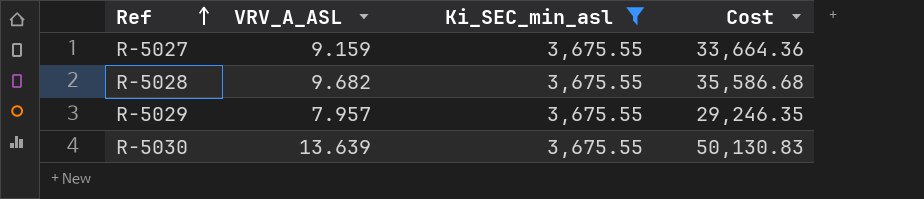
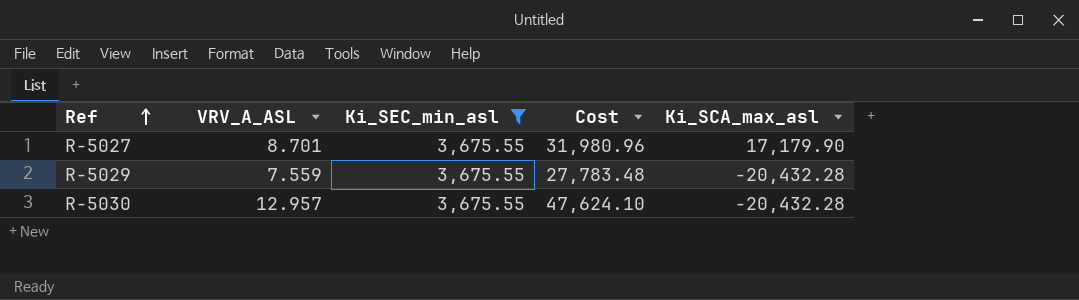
column Ki_SCA_max_asl | position: none -> 5
row R-5028: 9.682 | 3,675.55 | 35,586.68 -> none
R-5027 | VRV_A_ASL: 9.159 -> 8.701
R-5027 | Cost: 33,664.36 -> 31,980.96
R-5029 | VRV_A_ASL: 7.957 -> 7.559
R-5029 | Cost: 29,246.35 -> 27,783.48
R-5030 | VRV_A_ASL: 13.639 -> 12.957
R-5030 | Cost: 50,130.83 -> 47,624.10

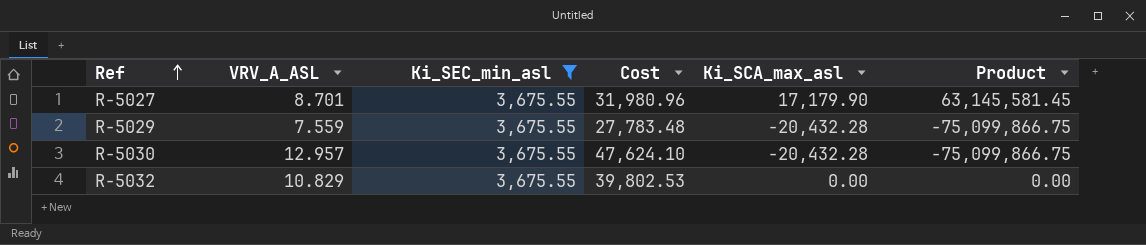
column Product | formula: none -> [Ki_SEC_min_asl] * [Ki_SCA_max_asl]
row R-5032: none -> 10.829 | 3,675.55 | 39,802.53 | 0.00 | 0.00

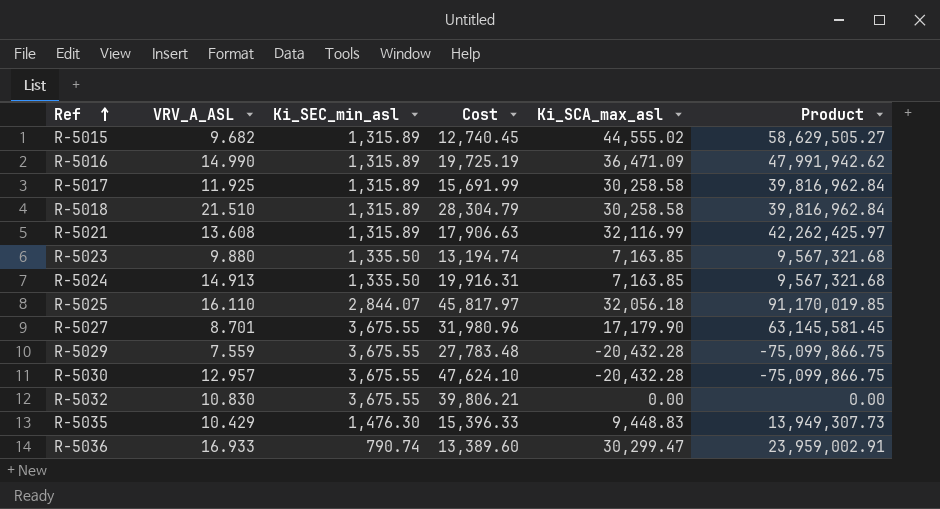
filter: Ki_SEC_min_asl = 3,675.55 -> none
R-5032 | VRV_A_ASL: 10.829 -> 10.830
R-5032 | Cost: 39,802.53 -> 39,806.21

